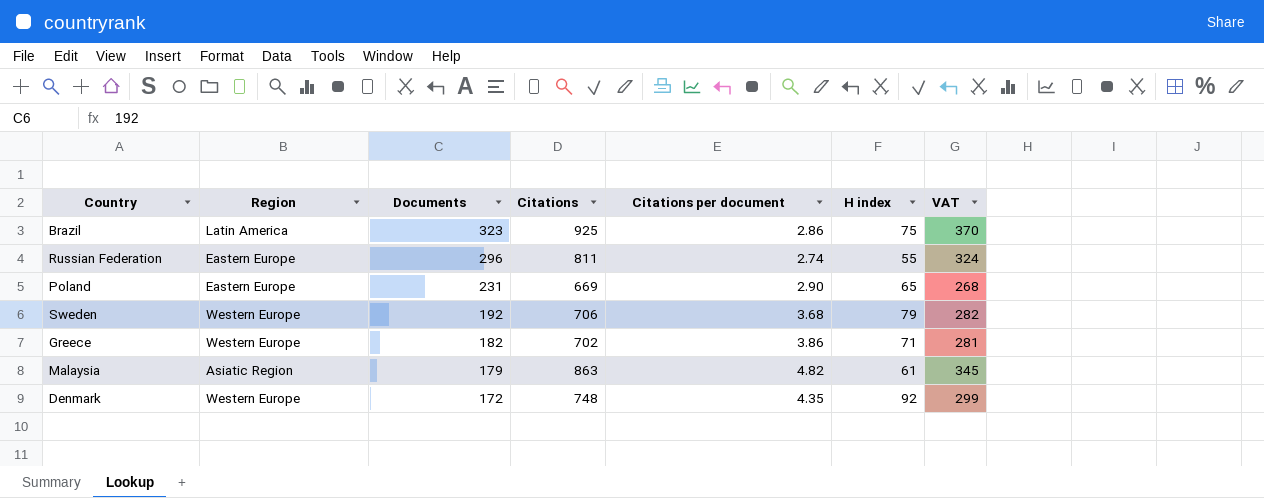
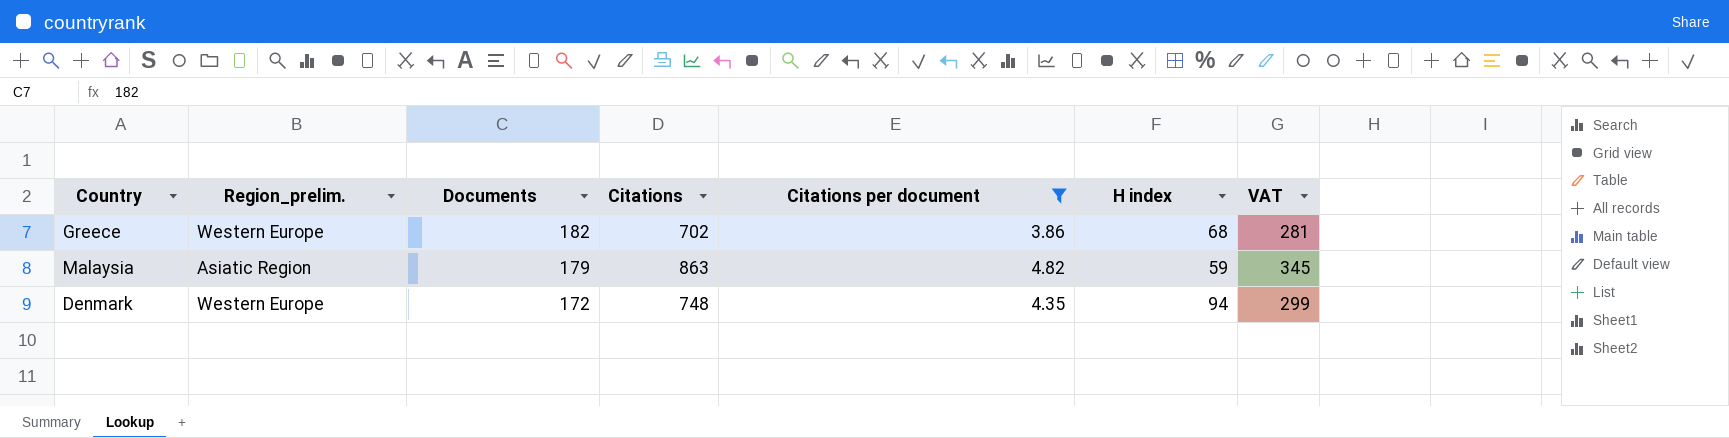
filter: none -> Citations per document >= 3.86
column name: Region -> Region_prelim.
Greece | H index: 71 -> 68
Malaysia | H index: 61 -> 59
Denmark | H index: 92 -> 94

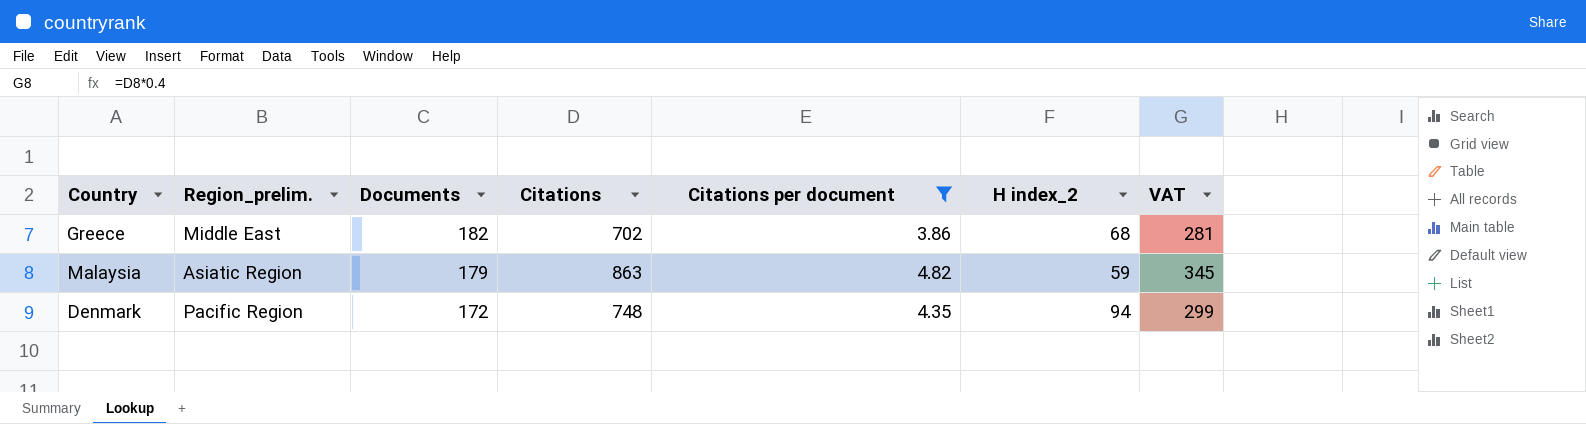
column name: H index -> H index_2
Greece | Region_prelim.: Western Europe -> Middle East
Denmark | Region_prelim.: Western Europe -> Pacific Region

